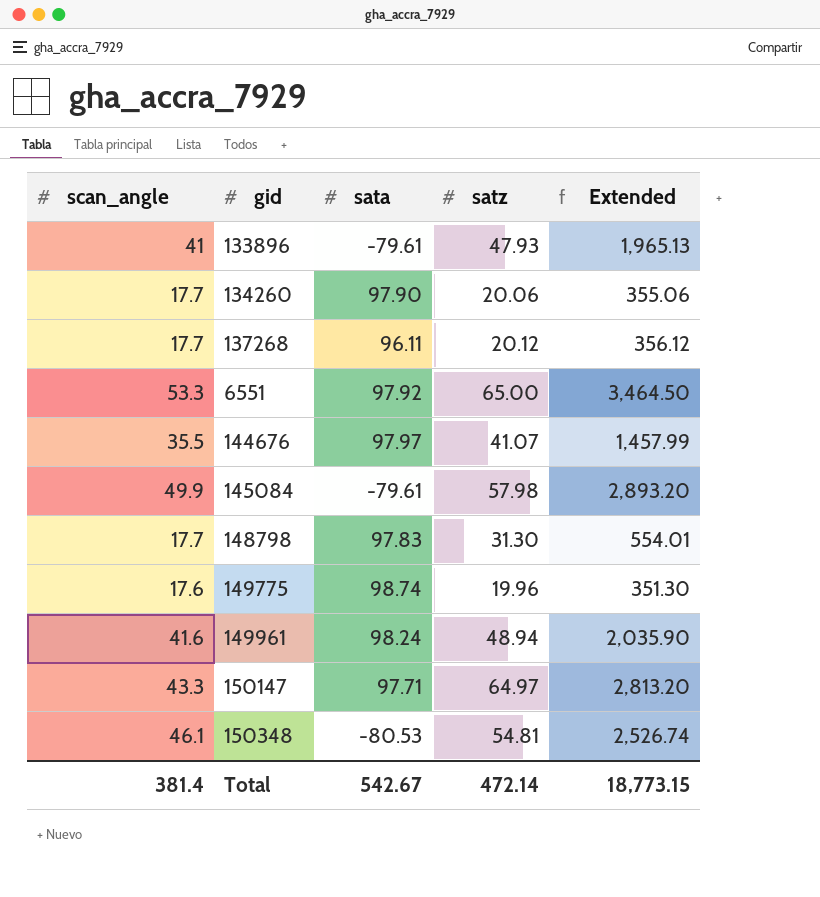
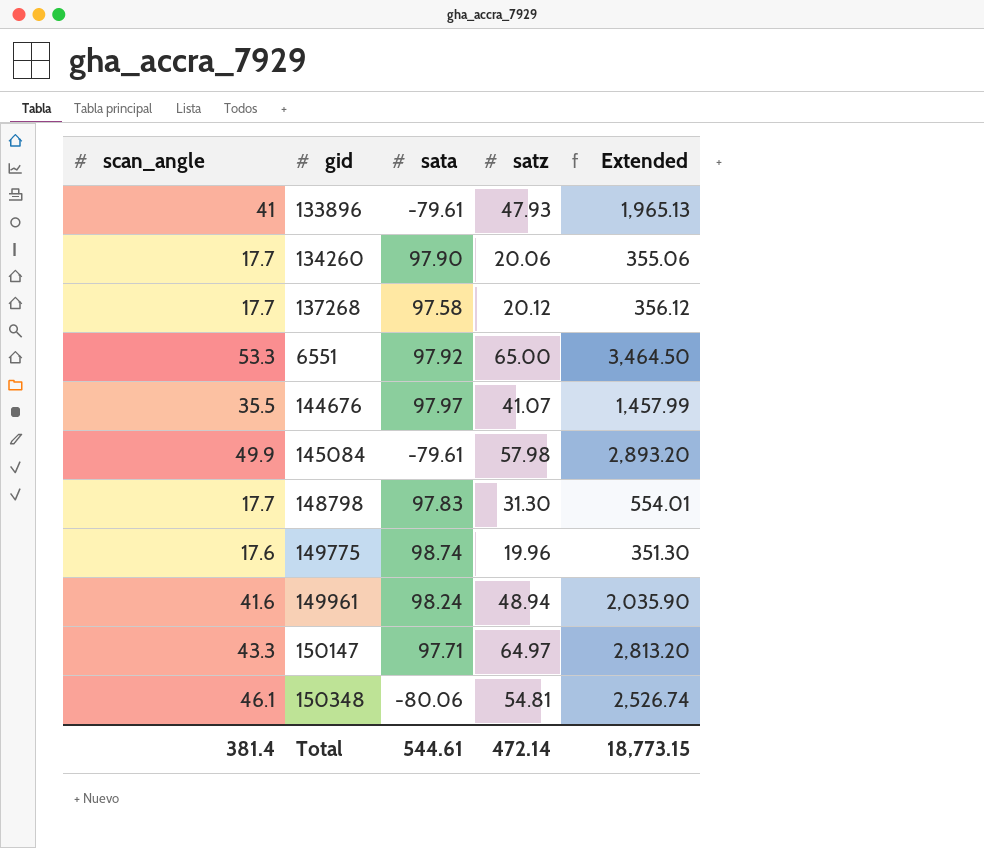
137268 | sata: 96.11 -> 97.58
150348 | sata: -80.53 -> -80.06
Total | sata: 542.67 -> 544.61

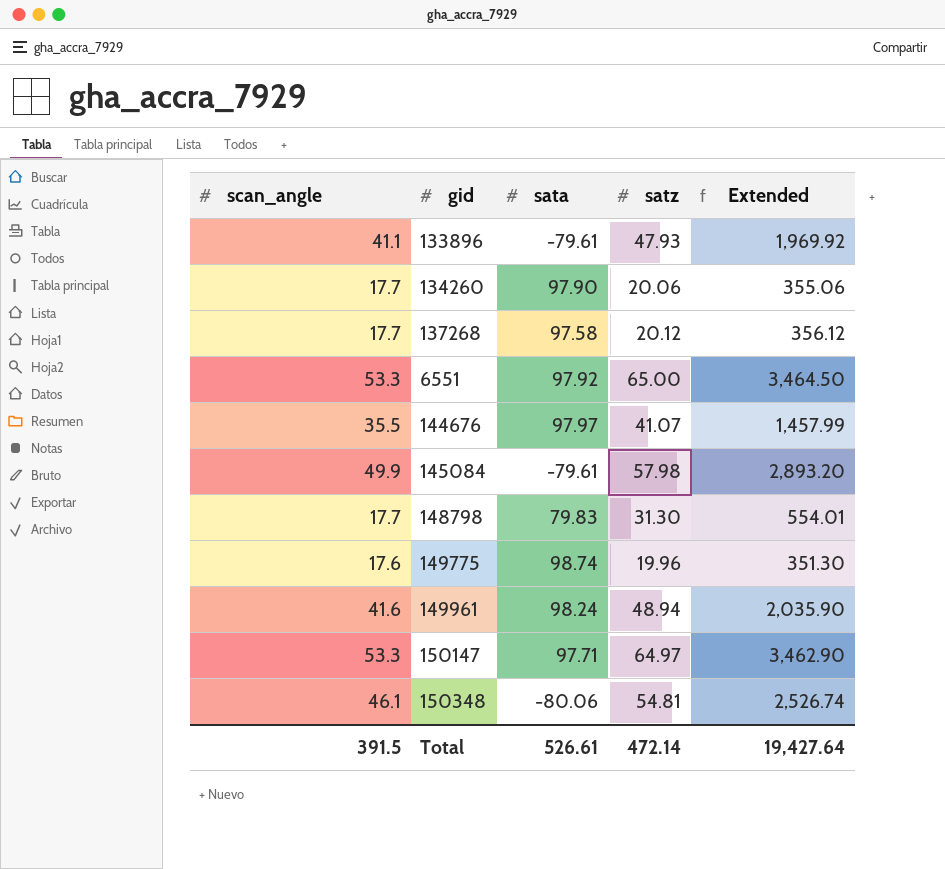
133896 | scan_angle: 41 -> 41.1
133896 | Extended: 1,965.13 -> 1,969.92
148798 | sata: 97.83 -> 79.83
150147 | scan_angle: 43.3 -> 53.3
150147 | Extended: 2,813.20 -> 3,462.90
Total | scan_angle: 381.4 -> 391.5
Total | sata: 544.61 -> 526.61
Total | Extended: 18,773.15 -> 19,427.64

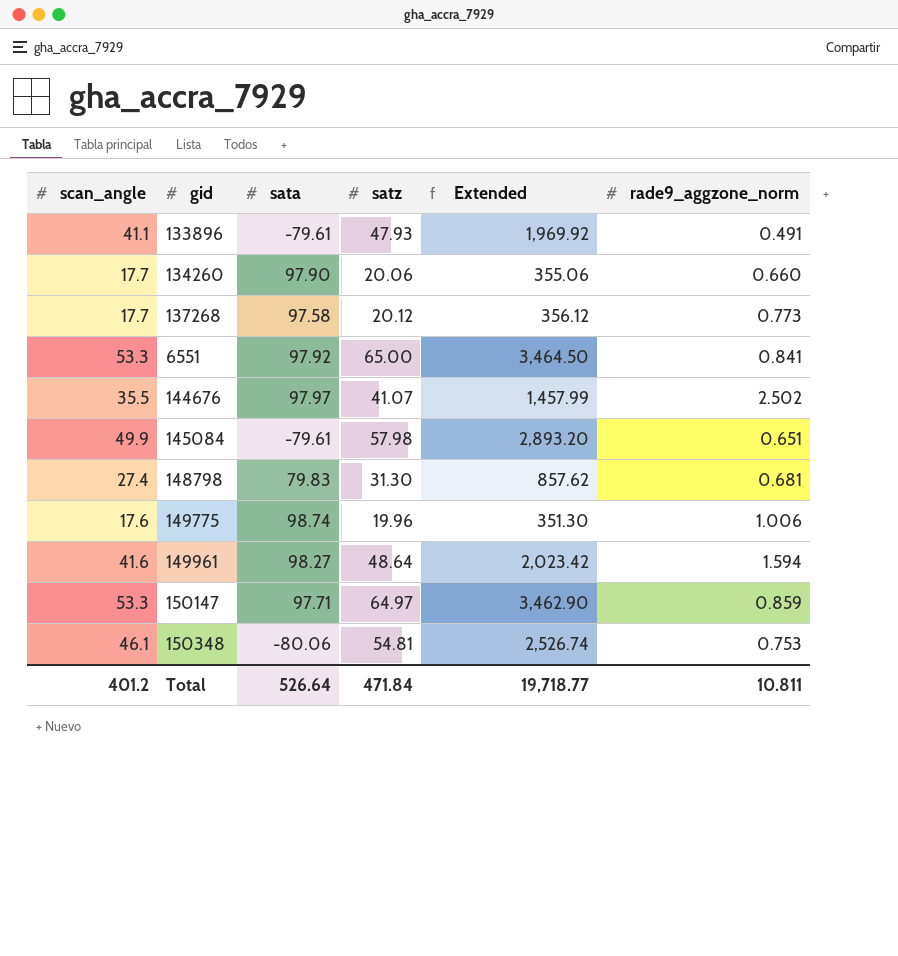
column rade9_aggzone_norm | position: none -> 6
148798 | scan_angle: 17.7 -> 27.4
148798 | Extended: 554.01 -> 857.62
149961 | sata: 98.24 -> 98.27
149961 | satz: 48.94 -> 48.64
149961 | Extended: 2,035.90 -> 2,023.42
Total | scan_angle: 391.5 -> 401.2
Total | sata: 526.61 -> 526.64
Total | satz: 472.14 -> 471.84
Total | Extended: 19,427.64 -> 19,718.77

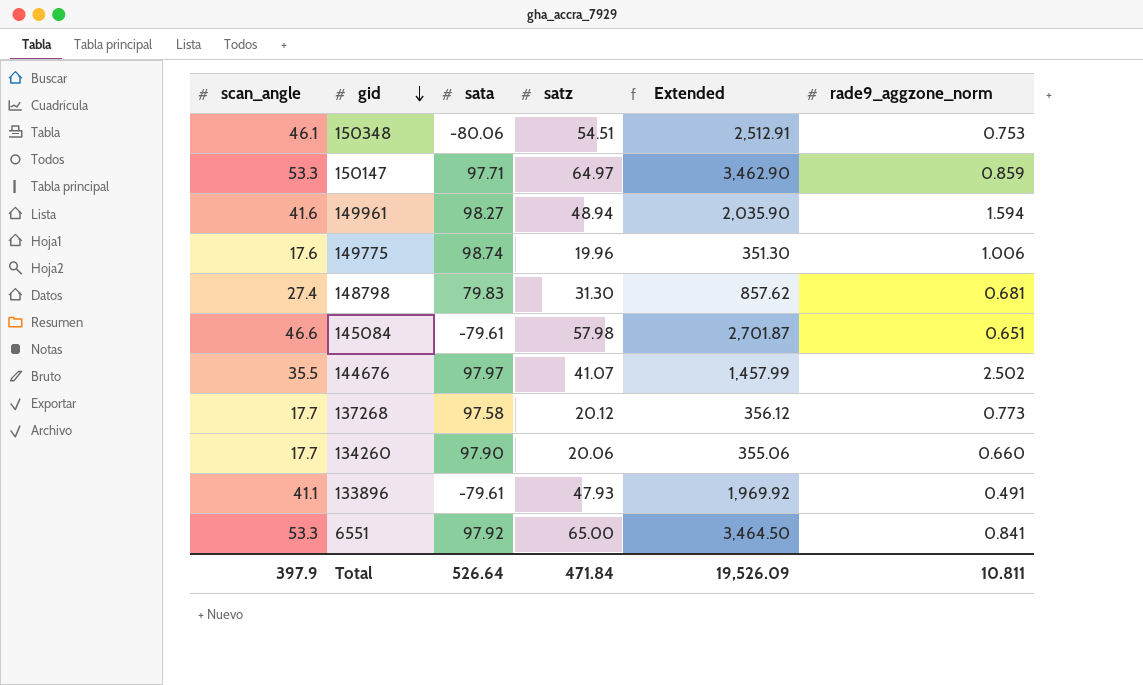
row order: none -> gid descending
150348 | satz: 54.81 -> 54.51
150348 | Extended: 2,526.74 -> 2,512.91
149961 | satz: 48.64 -> 48.94
149961 | Extended: 2,023.42 -> 2,035.90
145084 | scan_angle: 49.9 -> 46.6
145084 | Extended: 2,893.20 -> 2,701.87
Total | scan_angle: 401.2 -> 397.9
Total | Extended: 19,718.77 -> 19,526.09

